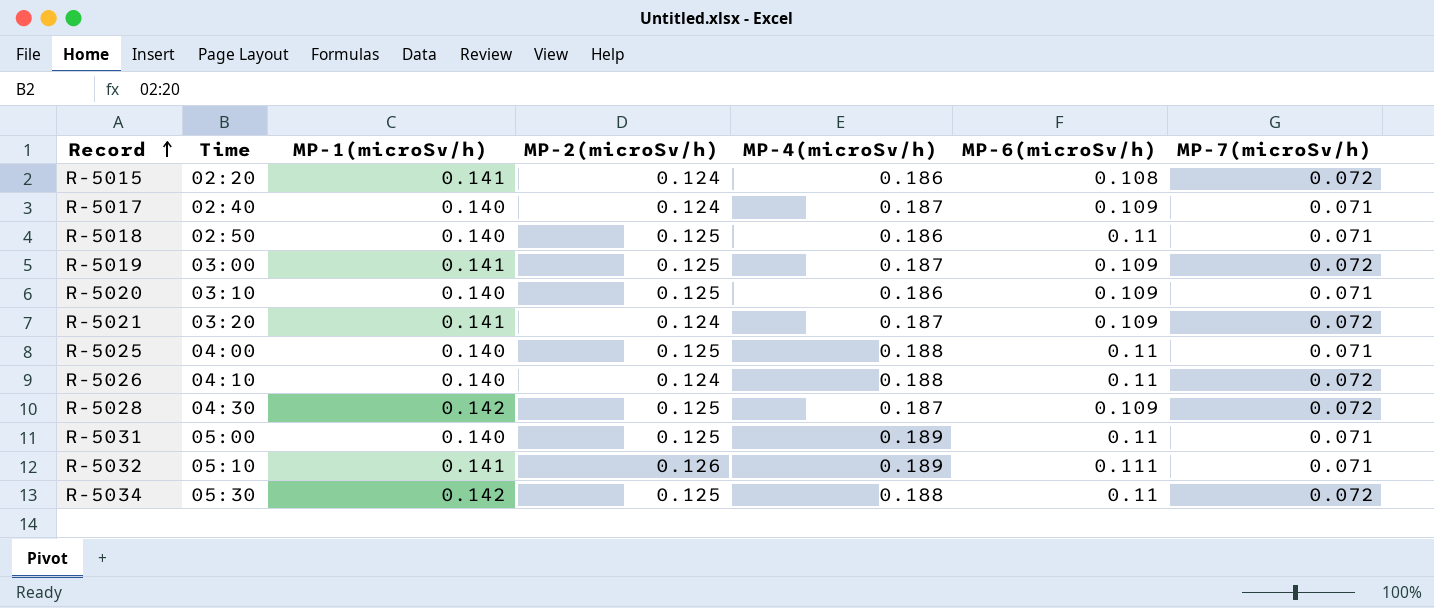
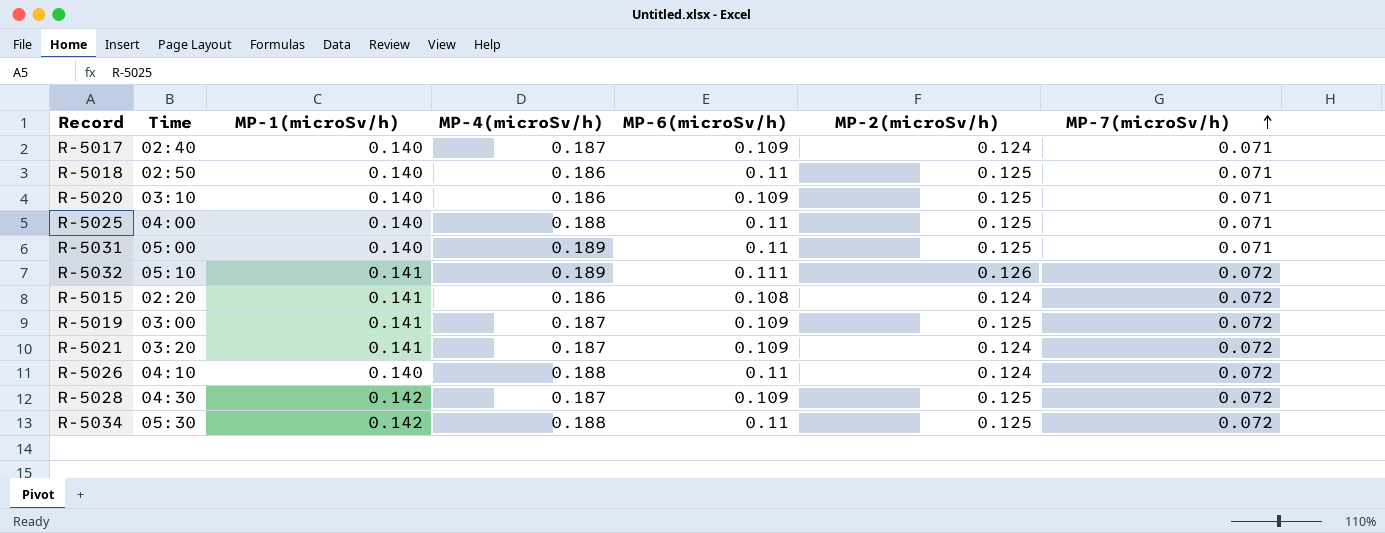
row order: Record ascending -> MP-7(microSv/h) ascending
column MP-2(microSv/h) | position: 4 -> 6
R-5032 | MP-7(microSv/h): 0.071 -> 0.072

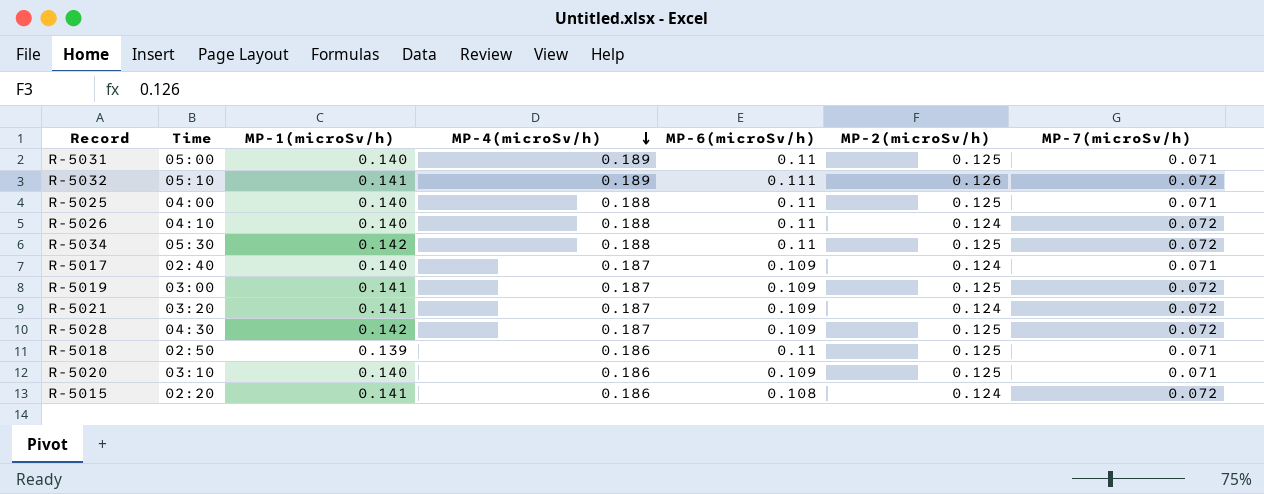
row order: MP-7(microSv/h) ascending -> MP-4(microSv/h) descending
R-5018 | MP-1(microSv/h): 0.140 -> 0.139

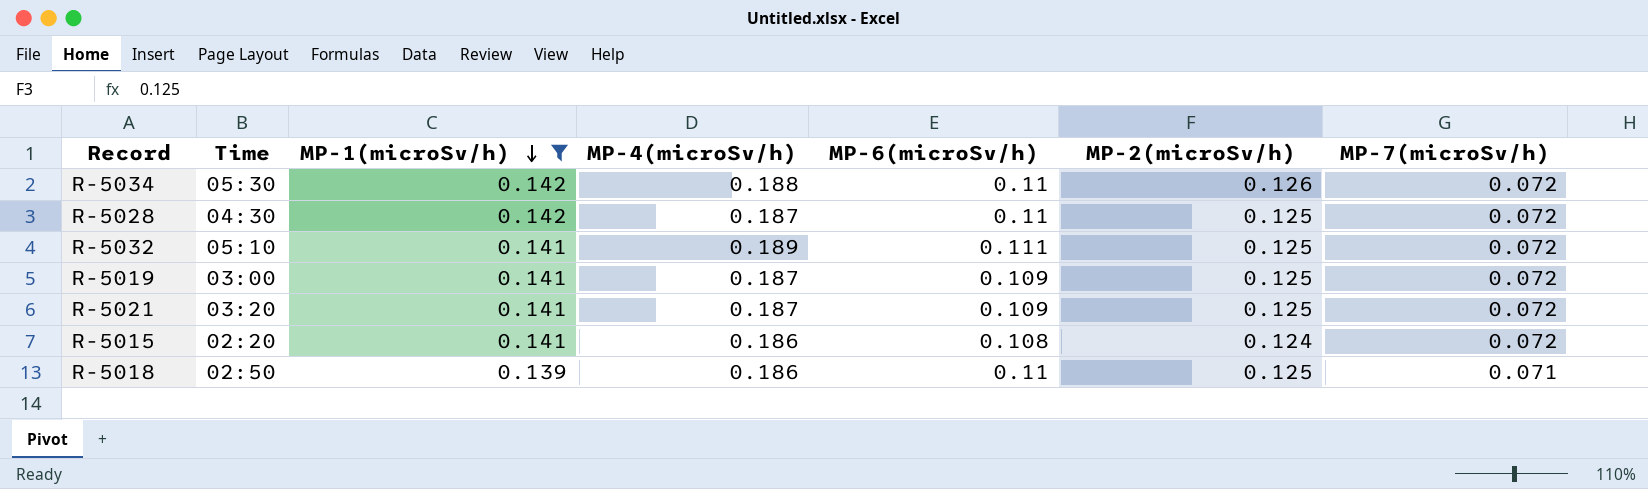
filter: none -> MP-1(microSv/h) != 0.140
row order: MP-4(microSv/h) descending -> MP-1(microSv/h) descending
R-5034 | MP-2(microSv/h): 0.125 -> 0.126
R-5028 | MP-6(microSv/h): 0.109 -> 0.11
R-5032 | MP-2(microSv/h): 0.126 -> 0.125
R-5021 | MP-2(microSv/h): 0.124 -> 0.125

